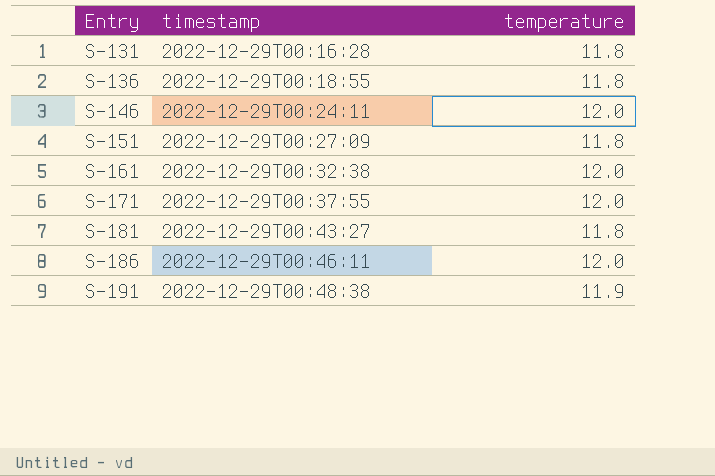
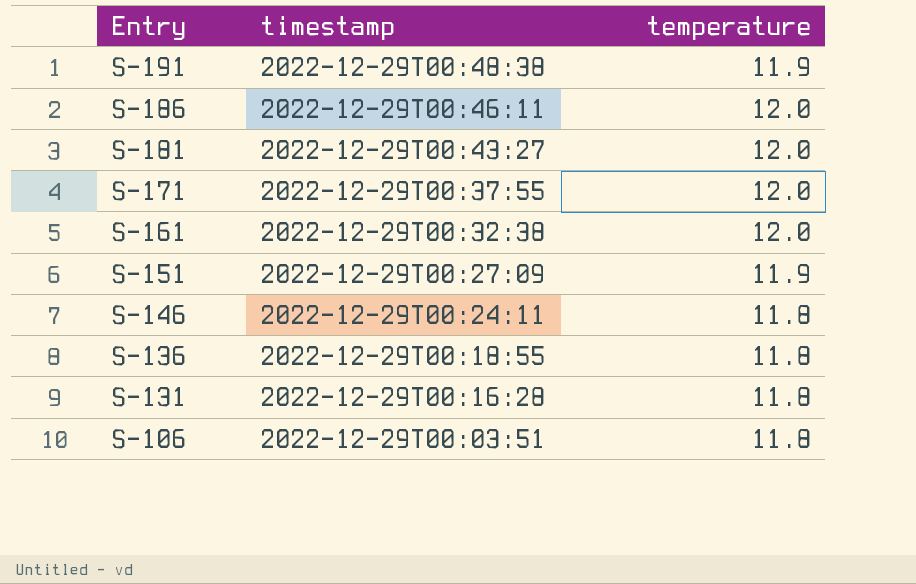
row order: Entry ascending -> Entry descending
S-181 | temperature: 11.8 -> 12.0
S-151 | temperature: 11.8 -> 11.9
S-146 | temperature: 12.0 -> 11.8
row S-106: none -> 2022-12-29T00:03:51 | 11.8

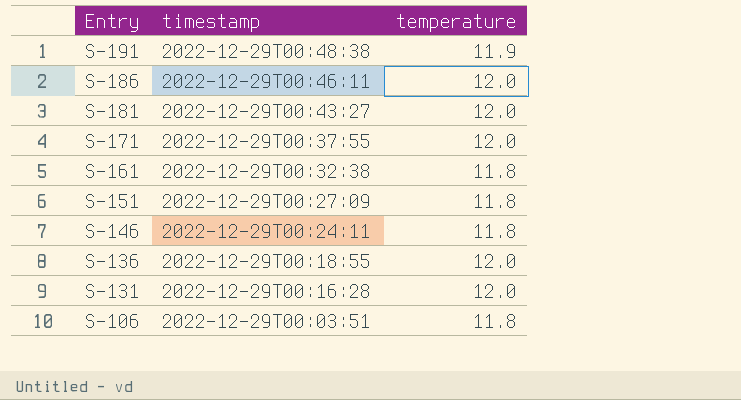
S-161 | temperature: 12.0 -> 11.8
S-151 | temperature: 11.9 -> 11.8
S-136 | temperature: 11.8 -> 12.0
S-131 | temperature: 11.8 -> 12.0

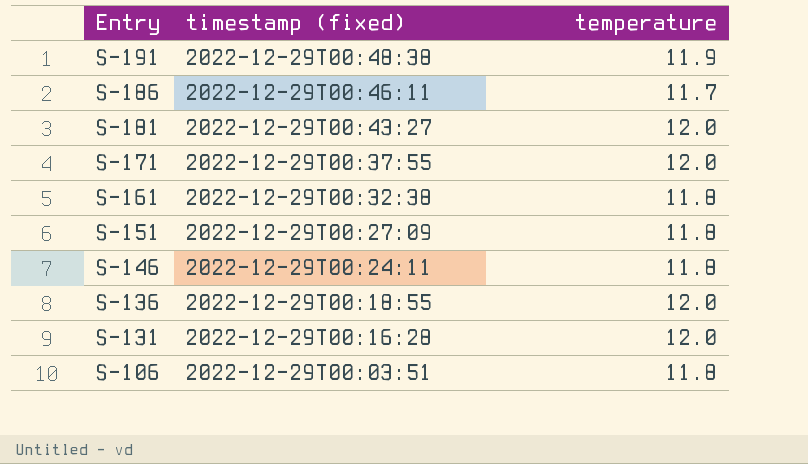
column name: timestamp -> timestamp (fixed)
S-186 | temperature: 12.0 -> 11.7

